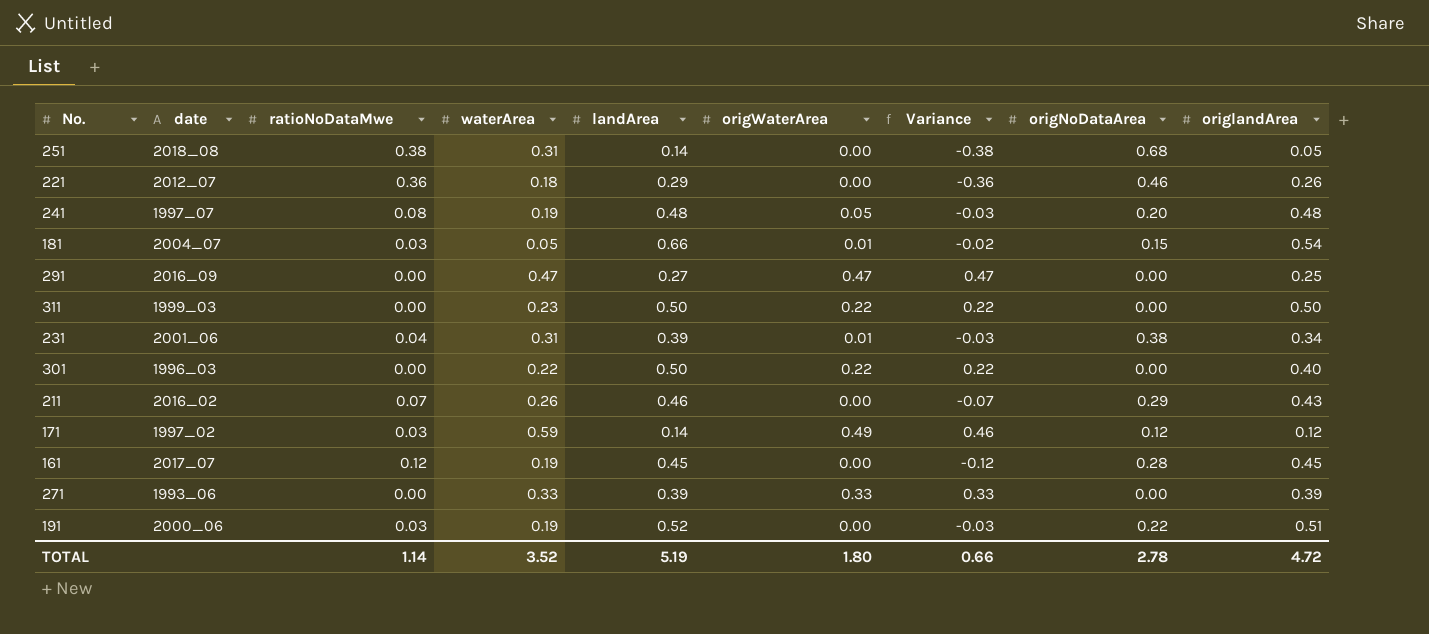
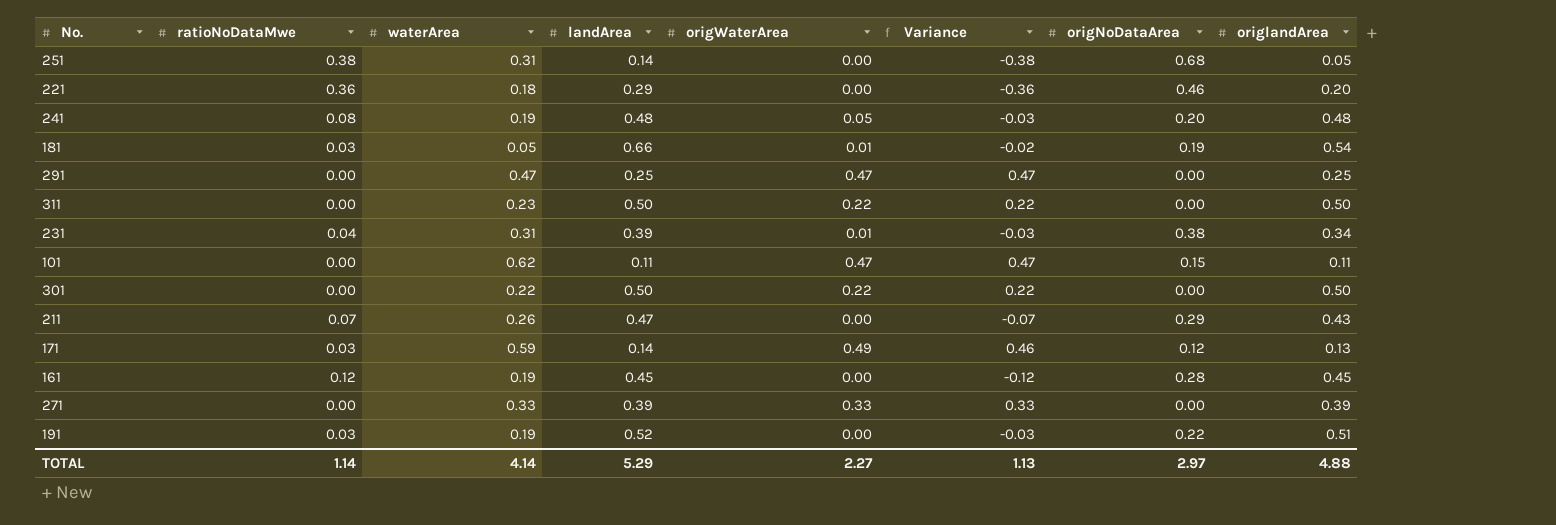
column date | position: 2 -> none
221 | origlandArea: 0.26 -> 0.20
181 | origNoDataArea: 0.15 -> 0.19
291 | landArea: 0.27 -> 0.25
row 101: none -> 0.00 | 0.62 | 0.11 | 0.47 | 0.47 | 0.15 | 0.11
301 | origlandArea: 0.40 -> 0.50
211 | landArea: 0.46 -> 0.47
171 | origlandArea: 0.12 -> 0.13
TOTAL | waterArea: 3.52 -> 4.14
TOTAL | landArea: 5.19 -> 5.29
TOTAL | origWaterArea: 1.80 -> 2.27
TOTAL | Variance: 0.66 -> 1.13
TOTAL | origNoDataArea: 2.78 -> 2.97
TOTAL | origlandArea: 4.72 -> 4.88

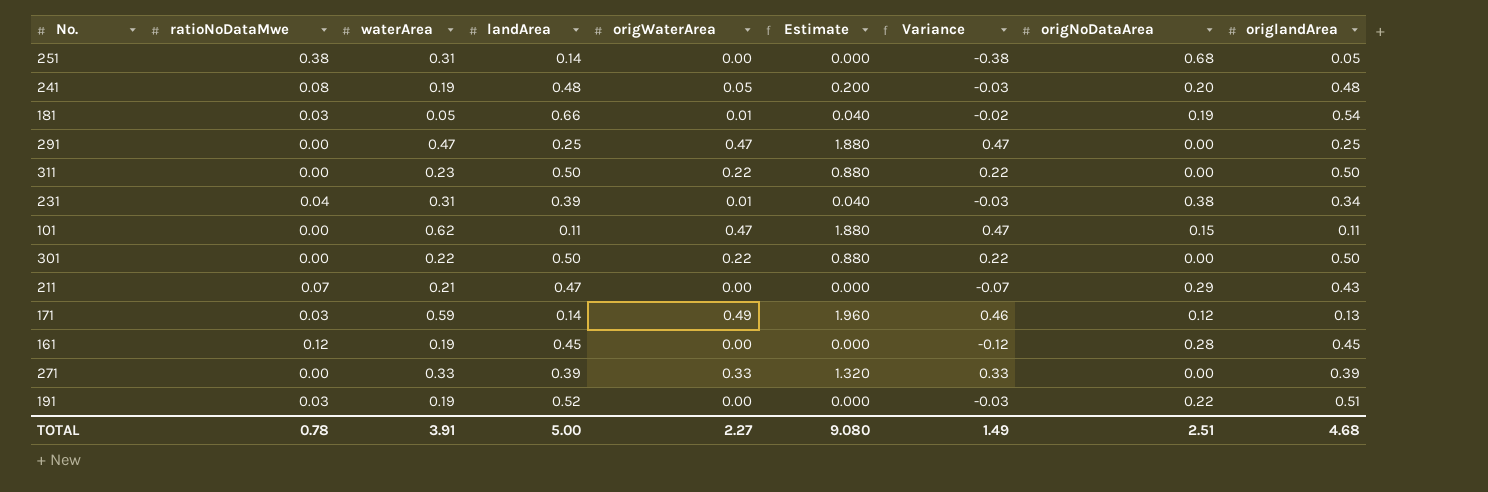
column Estimate | formula: none -> [origWaterArea] * 4
row 221: 0.36 | 0.18 | 0.29 | 0.00 | -0.36 | 0.46 | 0.20 -> none
211 | waterArea: 0.26 -> 0.21
TOTAL | ratioNoDataMwe: 1.14 -> 0.78
TOTAL | waterArea: 4.14 -> 3.91
TOTAL | landArea: 5.29 -> 5.00
TOTAL | Variance: 1.13 -> 1.49
TOTAL | origNoDataArea: 2.97 -> 2.51
TOTAL | origlandArea: 4.88 -> 4.68

